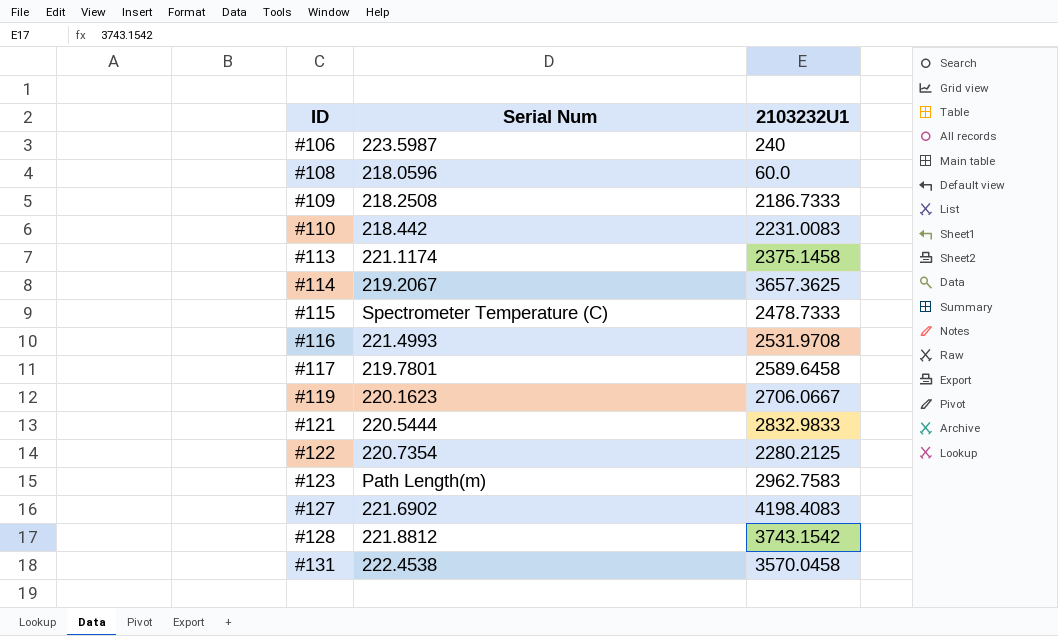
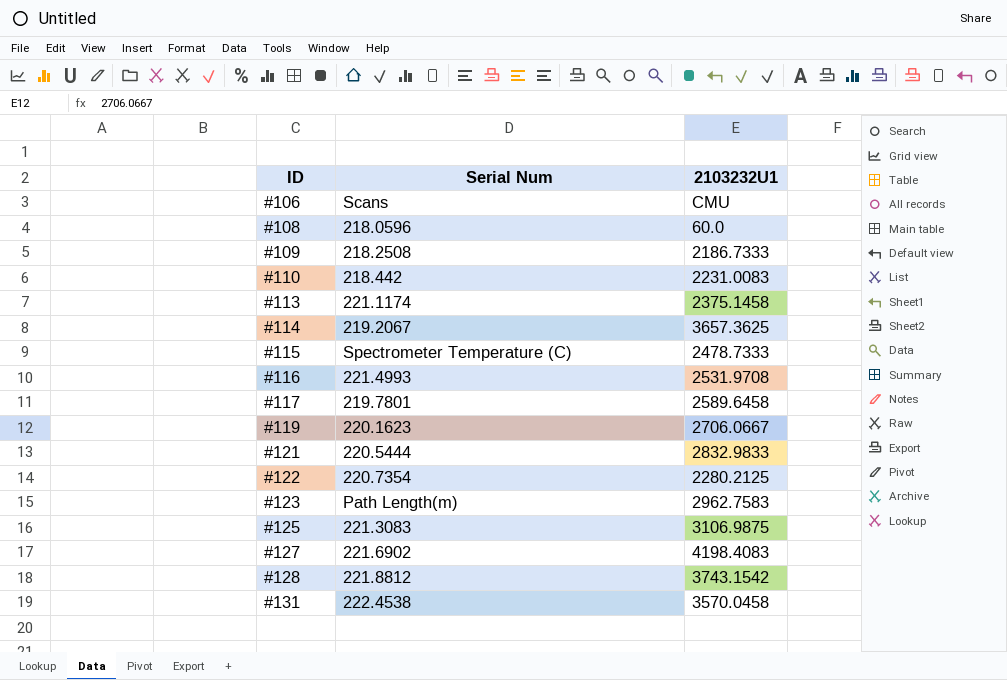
#106 | Serial Num: 223.5987 -> Scans
#106 | 2103232U1: 240 -> CMU
row #125: none -> 221.3083 | 3106.9875

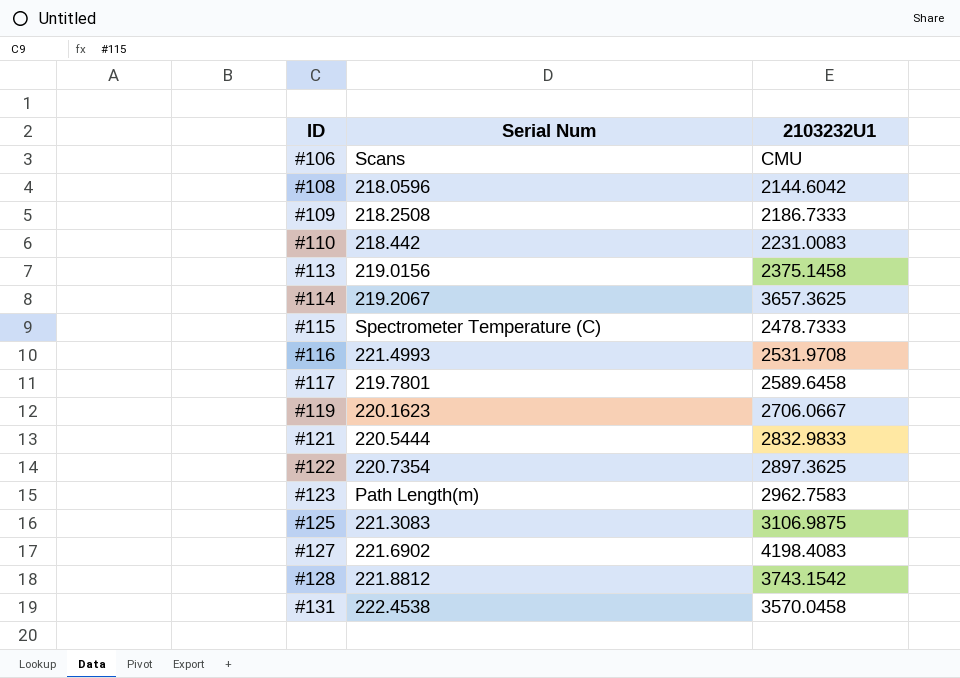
#108 | 2103232U1: 60.0 -> 2144.6042
#113 | Serial Num: 221.1174 -> 219.0156
#122 | 2103232U1: 2280.2125 -> 2897.3625

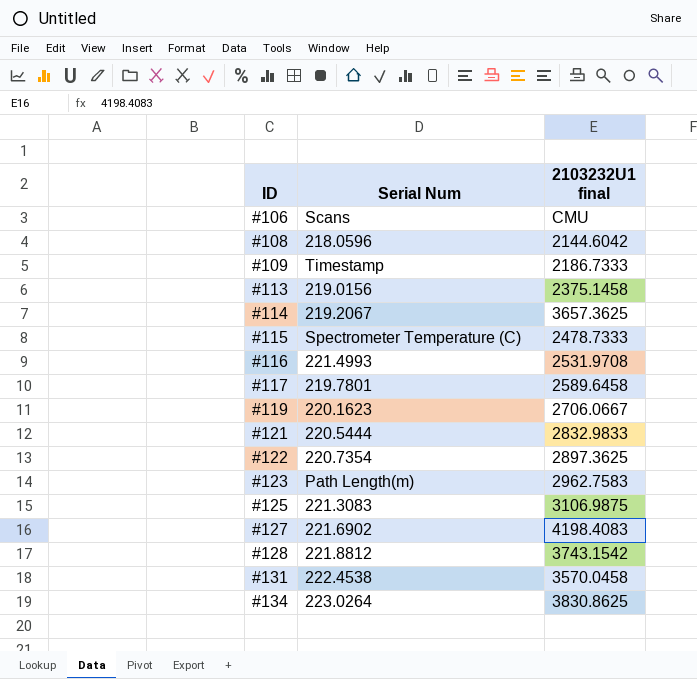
column name: 2103232U1 -> 2103232U1 final
row #110: 218.442 | 2231.0083 -> none
#109 | Serial Num: 218.2508 -> Timestamp
row #134: none -> 223.0264 | 3830.8625

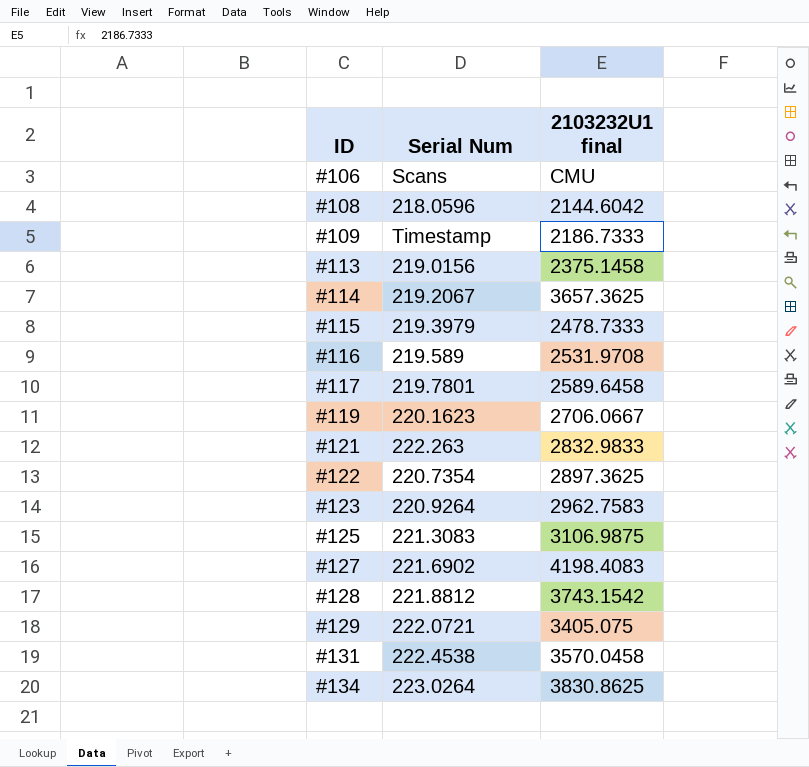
#115 | Serial Num: Spectrometer Temperature (C) -> 219.3979
#116 | Serial Num: 221.4993 -> 219.589
#121 | Serial Num: 220.5444 -> 222.263
#123 | Serial Num: Path Length(m) -> 220.9264
row #129: none -> 222.0721 | 3405.075

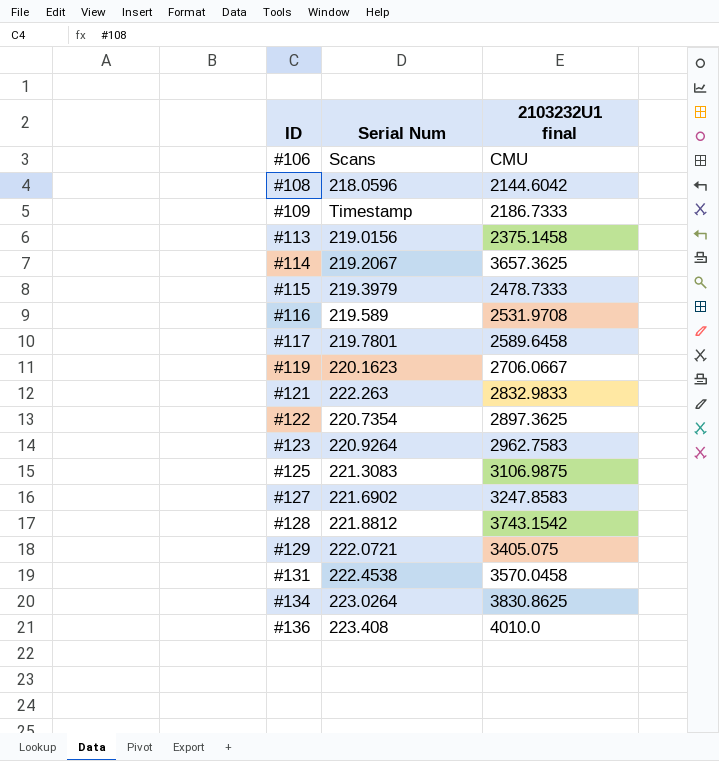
#127 | 2103232U1 final: 4198.4083 -> 3247.8583
row #136: none -> 223.408 | 4010.0

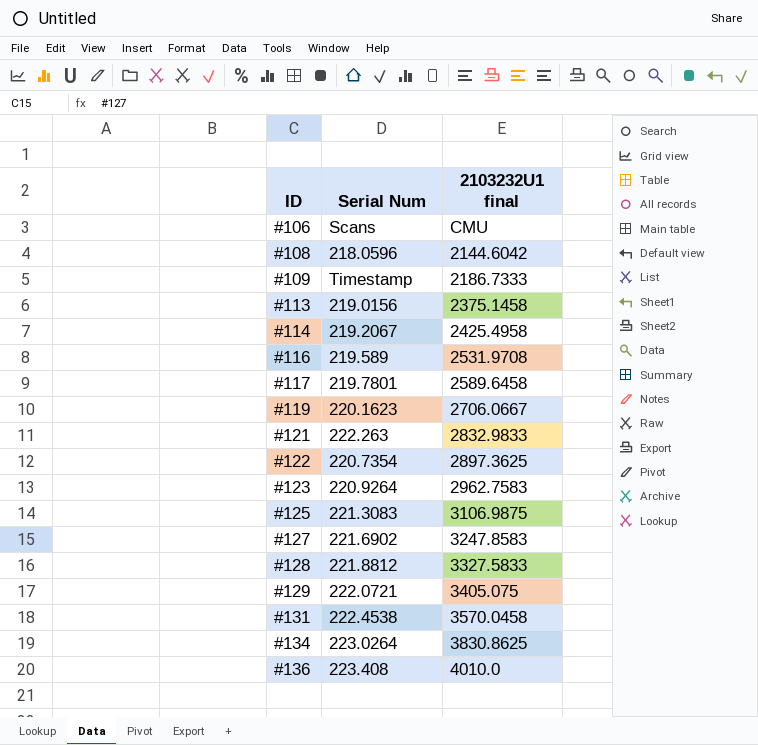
row #115: 219.3979 | 2478.7333 -> none
#114 | 2103232U1 final: 3657.3625 -> 2425.4958
#128 | 2103232U1 final: 3743.1542 -> 3327.5833

